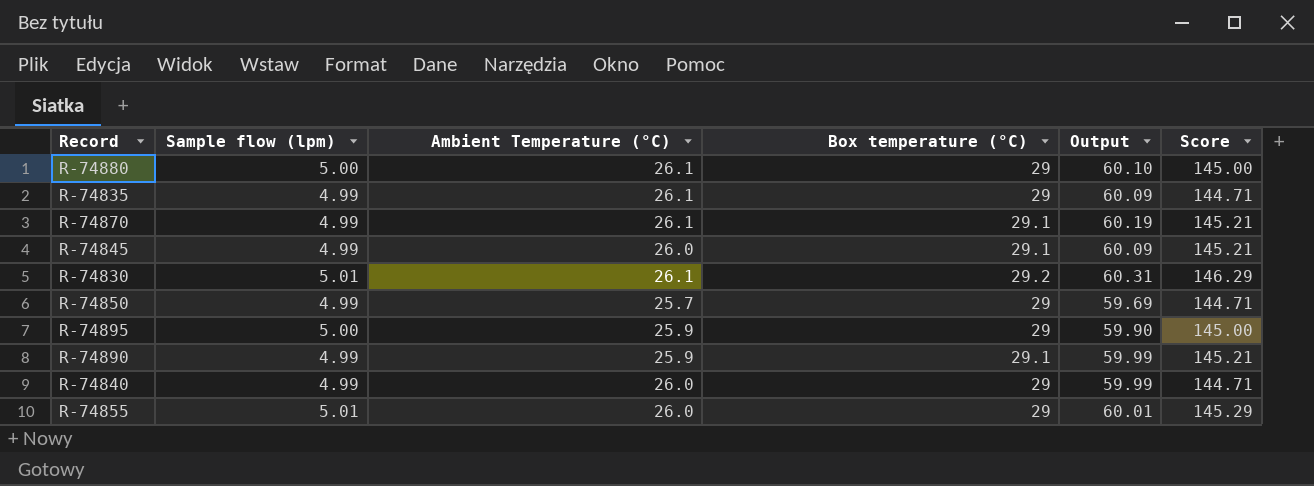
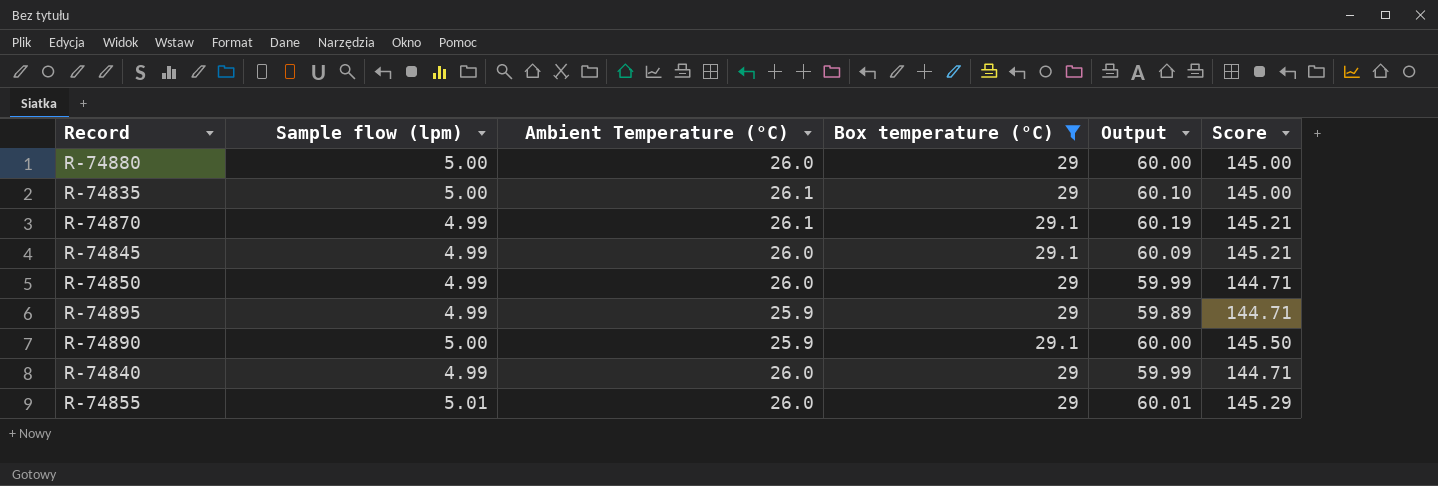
filter: none -> Box temperature (°C) != 29.2
R-74880 | Ambient Temperature (°C): 26.1 -> 26.0
R-74880 | Output: 60.10 -> 60.00
R-74835 | Sample flow (lpm): 4.99 -> 5.00
R-74835 | Output: 60.09 -> 60.10
R-74835 | Score: 144.71 -> 145.00
R-74850 | Ambient Temperature (°C): 25.7 -> 26.0
R-74850 | Output: 59.69 -> 59.99
R-74895 | Sample flow (lpm): 5.00 -> 4.99
R-74895 | Output: 59.90 -> 59.89
R-74895 | Score: 145.00 -> 144.71
R-74890 | Sample flow (lpm): 4.99 -> 5.00
R-74890 | Output: 59.99 -> 60.00
R-74890 | Score: 145.21 -> 145.50

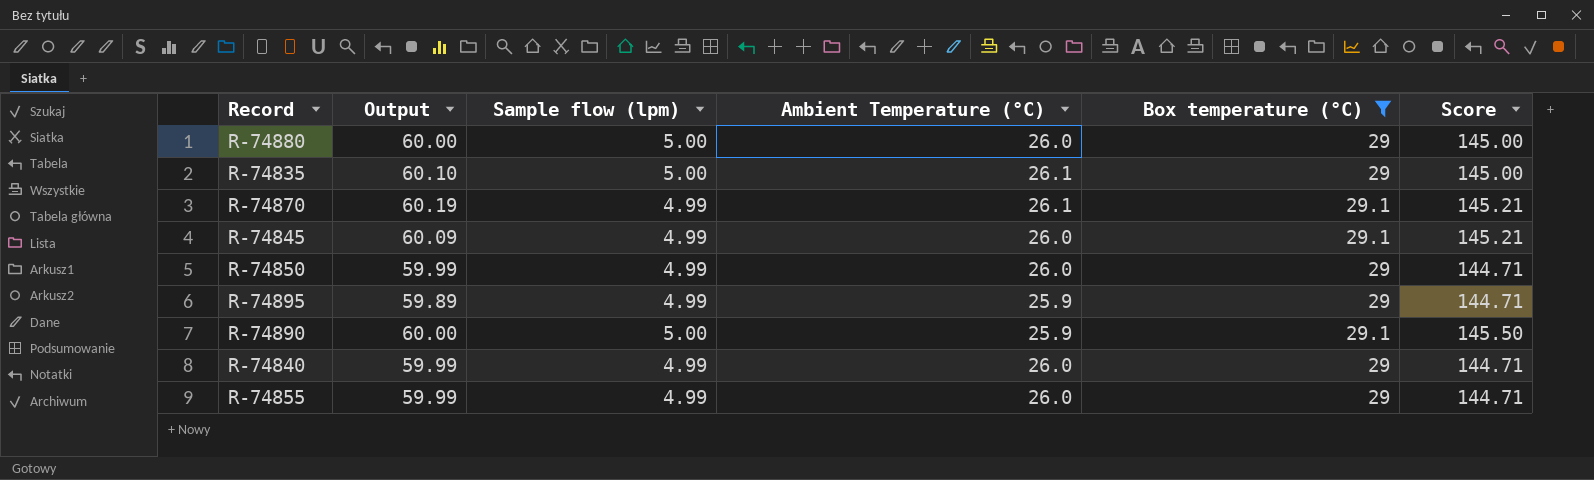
column Output | position: 5 -> 2
R-74855 | Output: 60.01 -> 59.99
R-74855 | Sample flow (lpm): 5.01 -> 4.99
R-74855 | Score: 145.29 -> 144.71

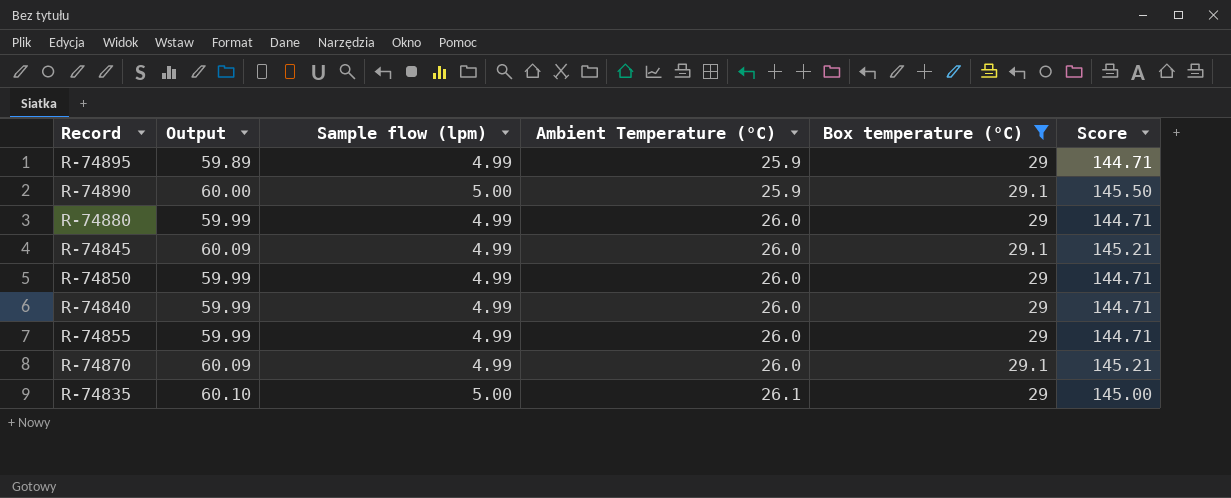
row order: none -> Ambient Temperature (°C) ascending
R-74880 | Output: 60.00 -> 59.99
R-74880 | Sample flow (lpm): 5.00 -> 4.99
R-74880 | Score: 145.00 -> 144.71
R-74870 | Output: 60.19 -> 60.09
R-74870 | Ambient Temperature (°C): 26.1 -> 26.0

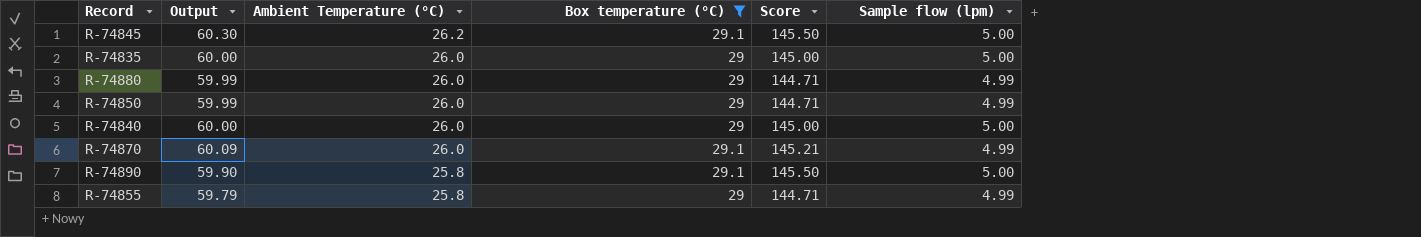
row order: Ambient Temperature (°C) ascending -> Ambient Temperature (°C) descending
column Sample flow (lpm) | position: 3 -> 6
row R-74895: 59.89 | 4.99 | 25.9 | 29 | 144.71 -> none
R-74845 | Output: 60.09 -> 60.30
R-74845 | Ambient Temperature (°C): 26.0 -> 26.2
R-74845 | Score: 145.21 -> 145.50
R-74845 | Sample flow (lpm): 4.99 -> 5.00
R-74835 | Output: 60.10 -> 60.00
R-74835 | Ambient Temperature (°C): 26.1 -> 26.0
R-74840 | Output: 59.99 -> 60.00
R-74840 | Score: 144.71 -> 145.00
R-74840 | Sample flow (lpm): 4.99 -> 5.00
R-74890 | Output: 60.00 -> 59.90
R-74890 | Ambient Temperature (°C): 25.9 -> 25.8
R-74855 | Output: 59.99 -> 59.79
R-74855 | Ambient Temperature (°C): 26.0 -> 25.8

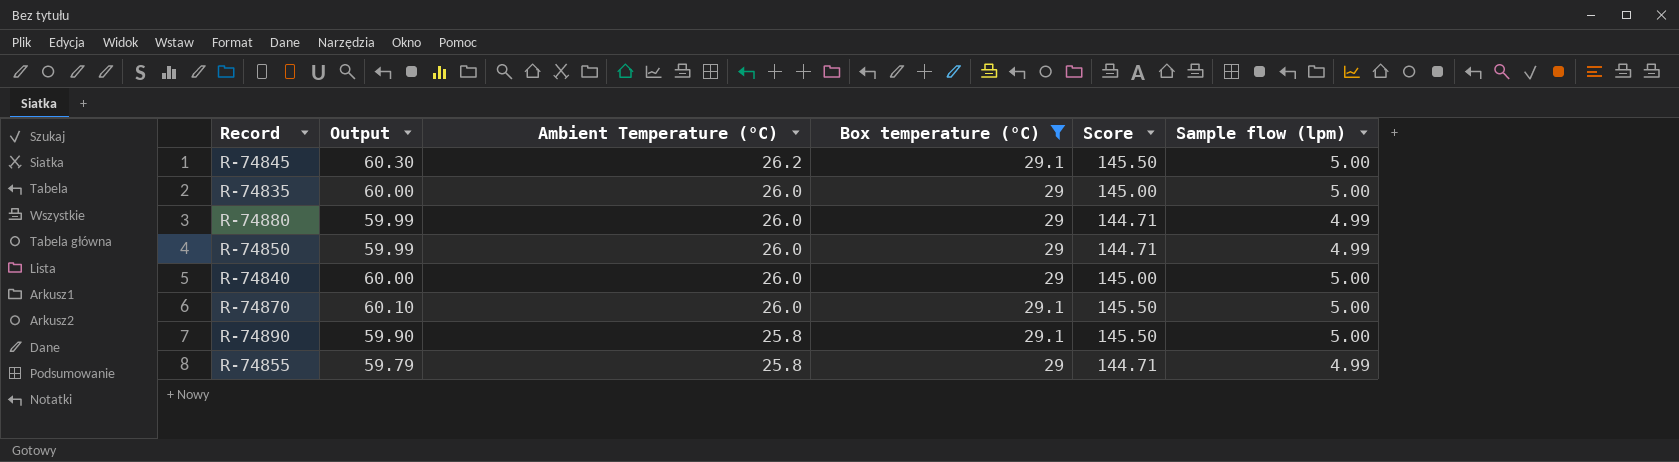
R-74870 | Output: 60.09 -> 60.10
R-74870 | Score: 145.21 -> 145.50
R-74870 | Sample flow (lpm): 4.99 -> 5.00

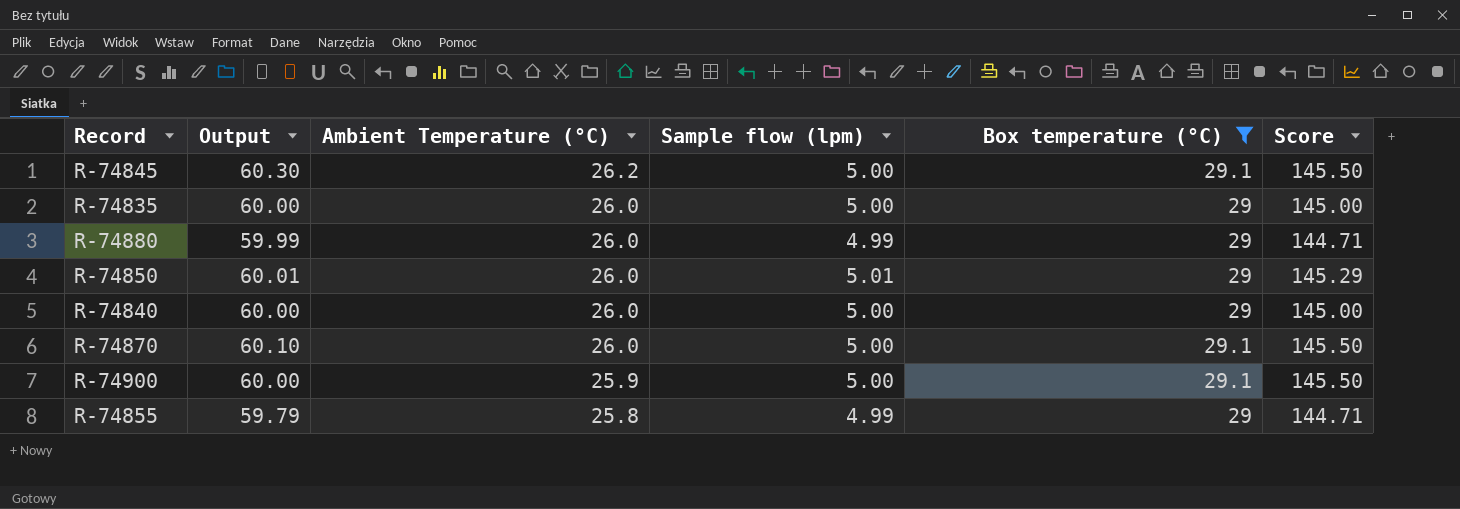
column Sample flow (lpm) | position: 6 -> 4
row R-74890: 59.90 | 25.8 | 29.1 | 145.50 | 5.00 -> none
R-74850 | Output: 59.99 -> 60.01
R-74850 | Sample flow (lpm): 4.99 -> 5.01
R-74850 | Score: 144.71 -> 145.29
row R-74900: none -> 60.00 | 25.9 | 5.00 | 29.1 | 145.50

